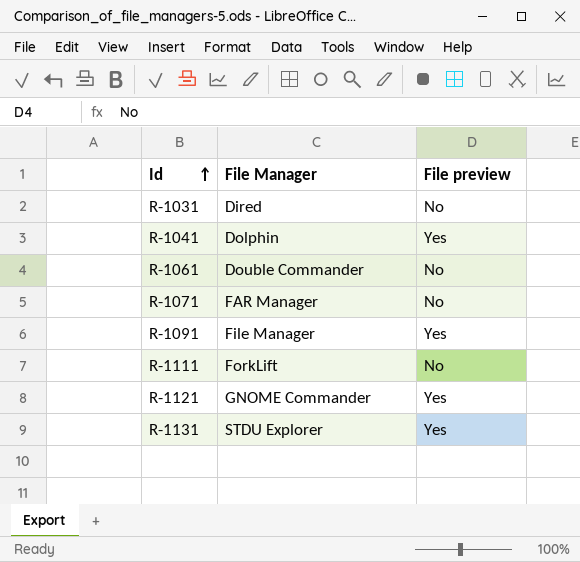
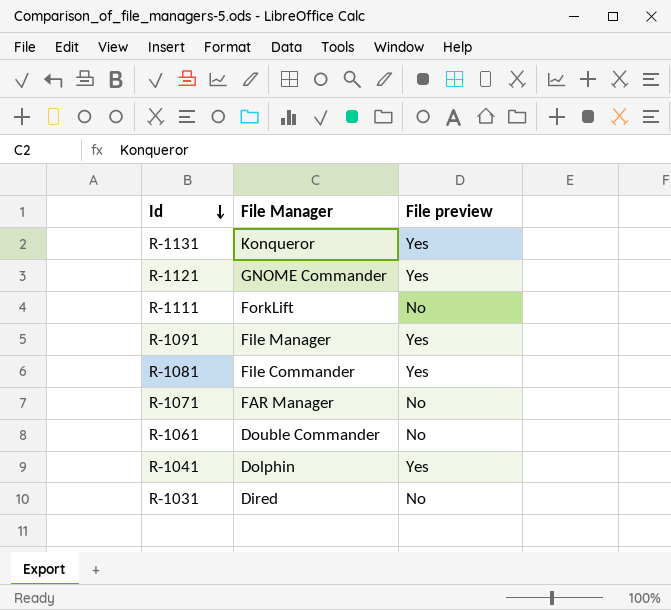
row order: Id ascending -> Id descending
R-1131 | File Manager: STDU Explorer -> Konqueror
row R-1081: none -> File Commander | Yes

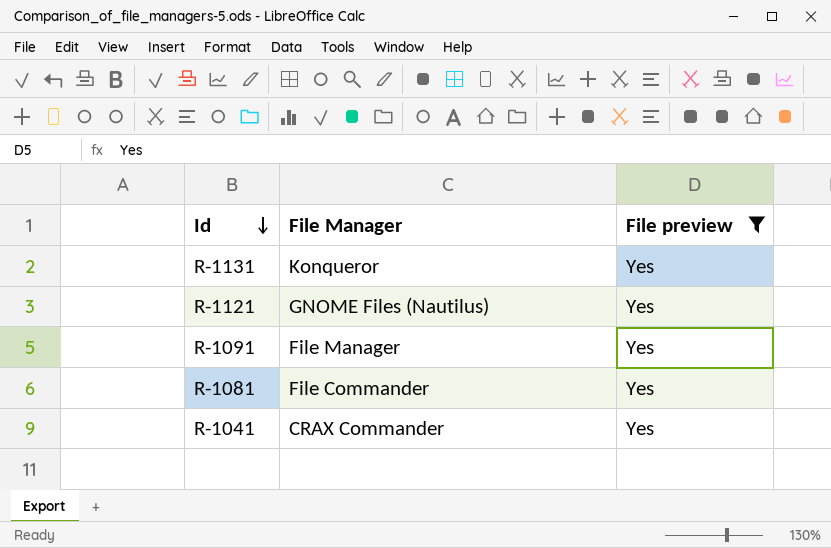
filter: none -> File preview = Yes
R-1121 | File Manager: GNOME Commander -> GNOME Files (Nautilus)
R-1041 | File Manager: Dolphin -> CRAX Commander

